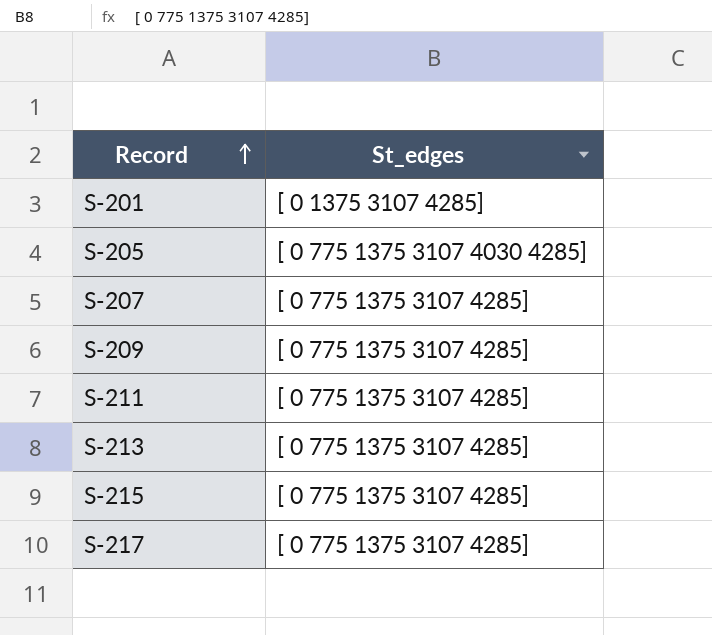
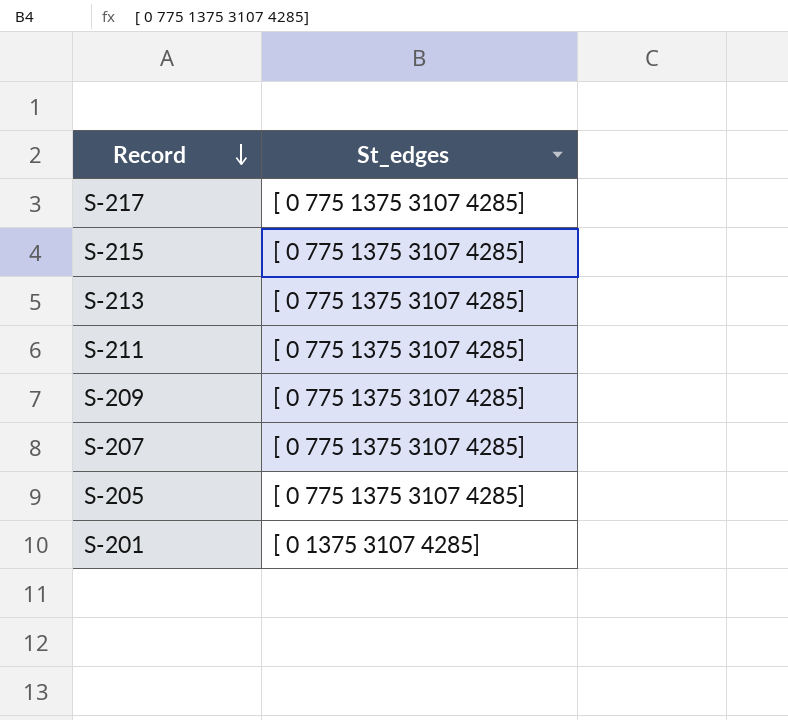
row order: Record ascending -> Record descending
S-205 | St_edges: [ 0 775 1375 3107 4030 4285] -> [ 0 775 1375 3107 4285]

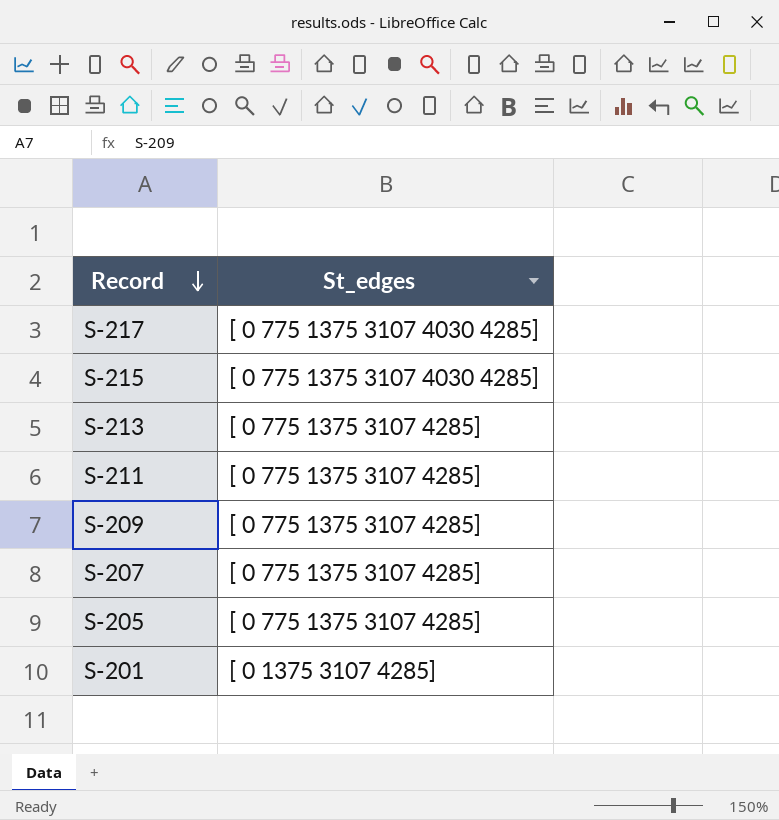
S-217 | St_edges: [ 0 775 1375 3107 4285] -> [ 0 775 1375 3107 4030 4285]
S-215 | St_edges: [ 0 775 1375 3107 4285] -> [ 0 775 1375 3107 4030 4285]

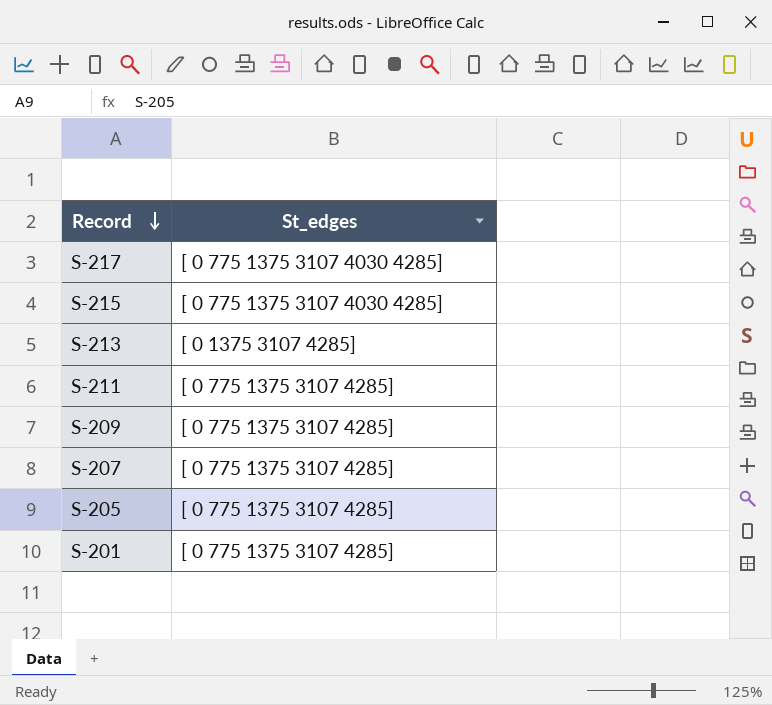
S-213 | St_edges: [ 0 775 1375 3107 4285] -> [ 0 1375 3107 4285]
S-201 | St_edges: [ 0 1375 3107 4285] -> [ 0 775 1375 3107 4285]

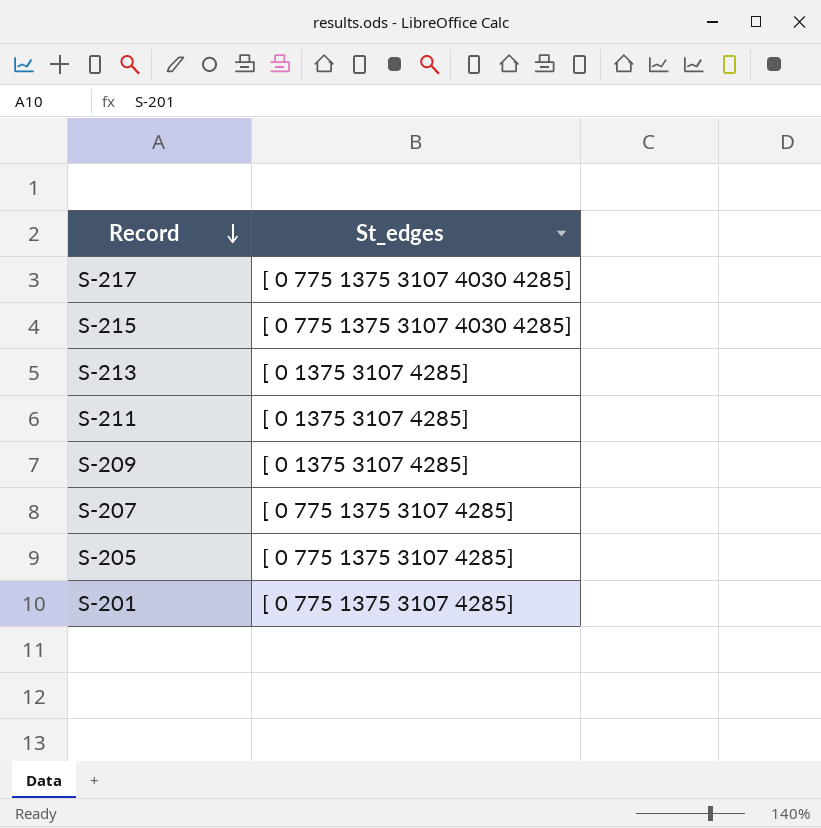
S-211 | St_edges: [ 0 775 1375 3107 4285] -> [ 0 1375 3107 4285]
S-209 | St_edges: [ 0 775 1375 3107 4285] -> [ 0 1375 3107 4285]

